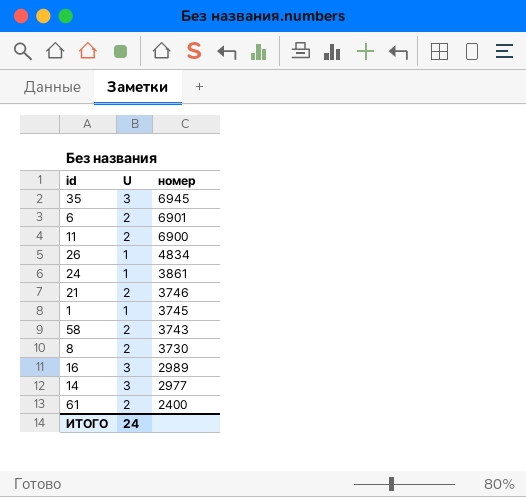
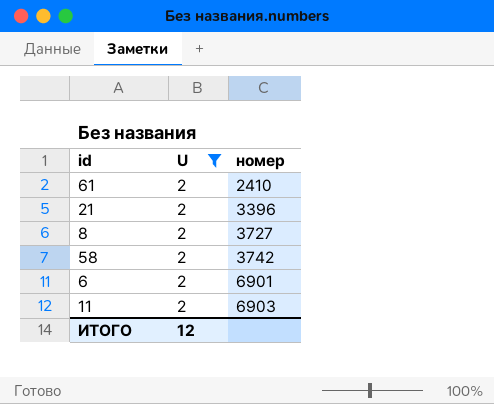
filter: none -> U = 2
row order: номер descending -> номер ascending
61 | номер: 2400 -> 2410
21 | номер: 3746 -> 3396
8 | номер: 3730 -> 3727
58 | номер: 3743 -> 3742
11 | номер: 6900 -> 6903
ИТОГО | U: 24 -> 12

